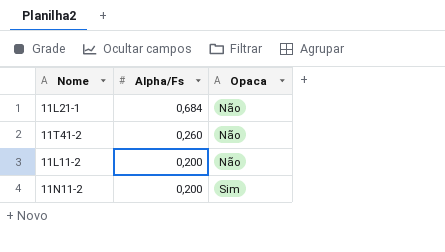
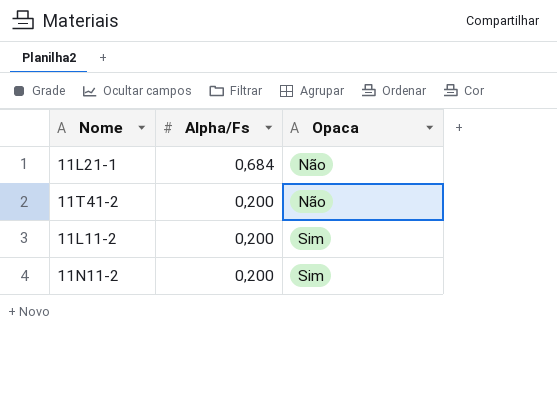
11T41-2 | Alpha/Fs: 0,260 -> 0,200
11L11-2 | Opaca: Não -> Sim

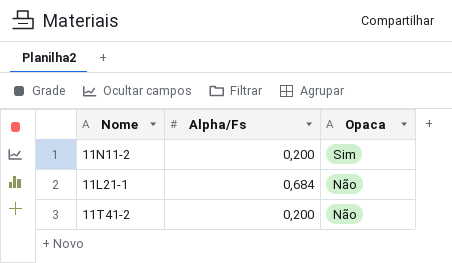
row order: Alpha/Fs descending -> Opaca descending
row 11L11-2: 0,200 | Sim -> none

